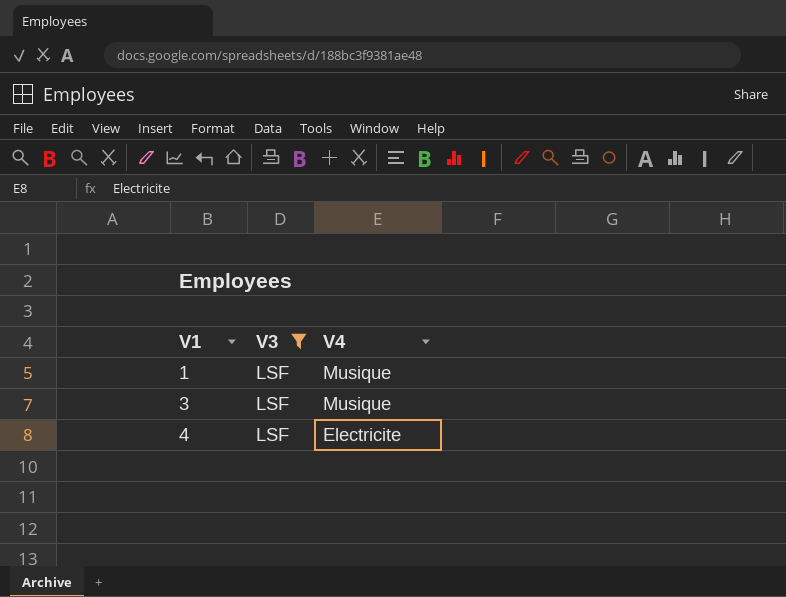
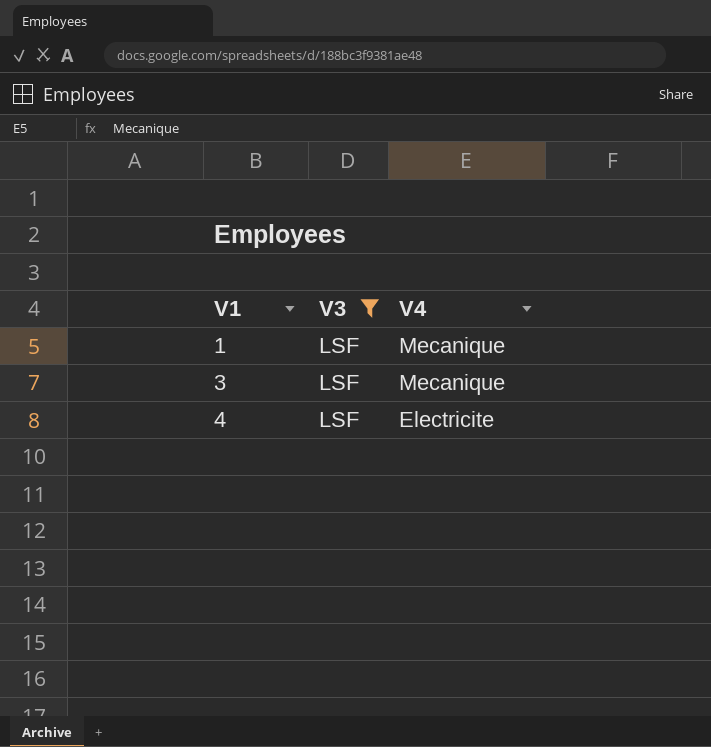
1 | V4: Musique -> Mecanique
3 | V4: Musique -> Mecanique

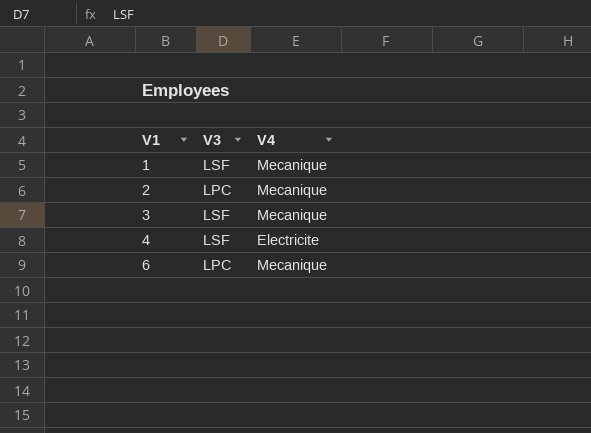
filter: V3 = LSF -> none

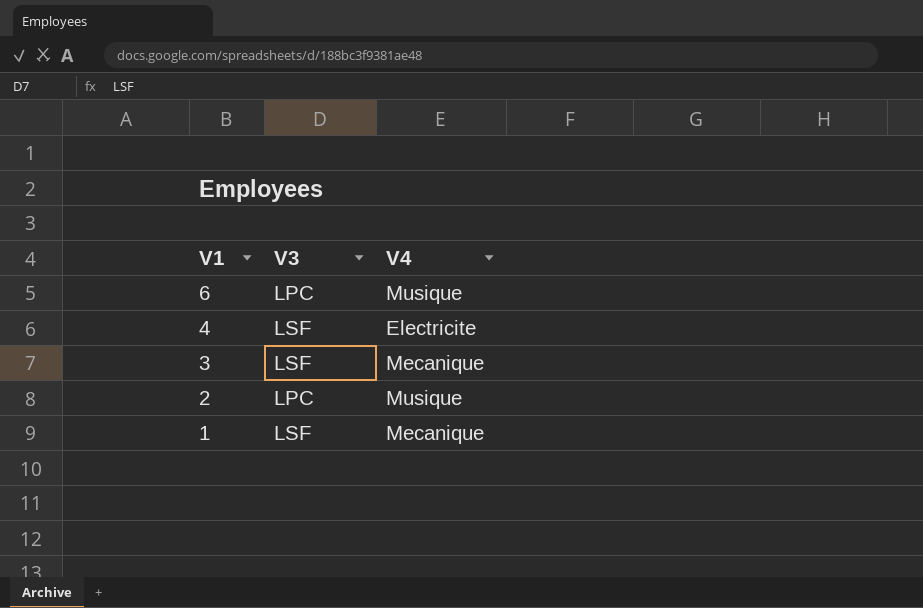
row order: V1 ascending -> V1 descending
6 | V4: Mecanique -> Musique
2 | V4: Mecanique -> Musique

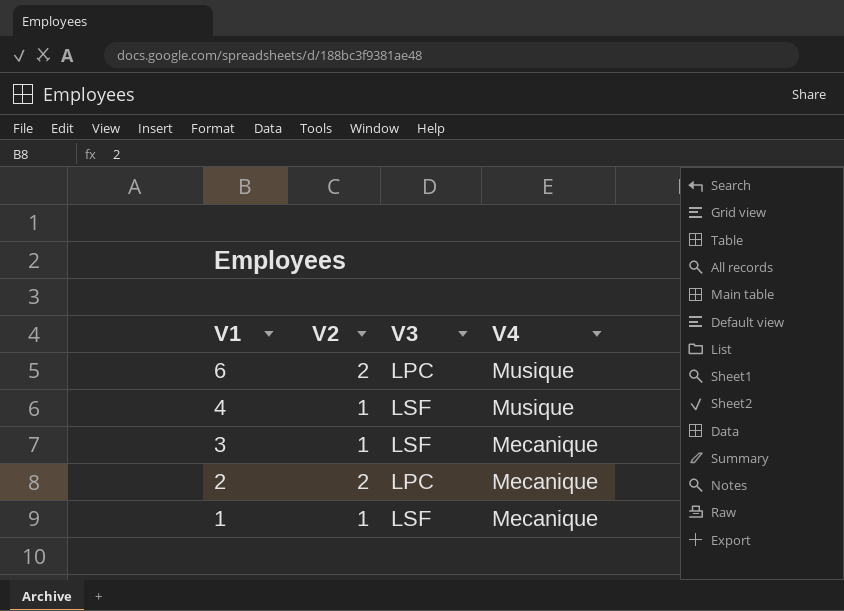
column V2 | position: none -> 2
4 | V4: Electricite -> Musique
2 | V4: Musique -> Mecanique

